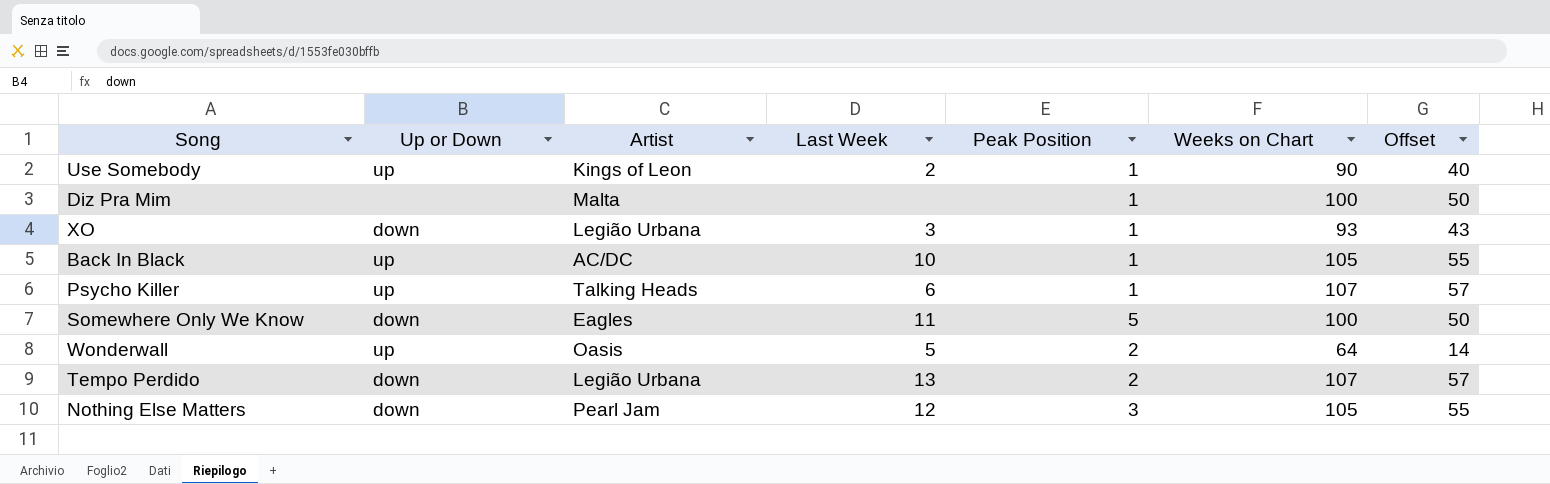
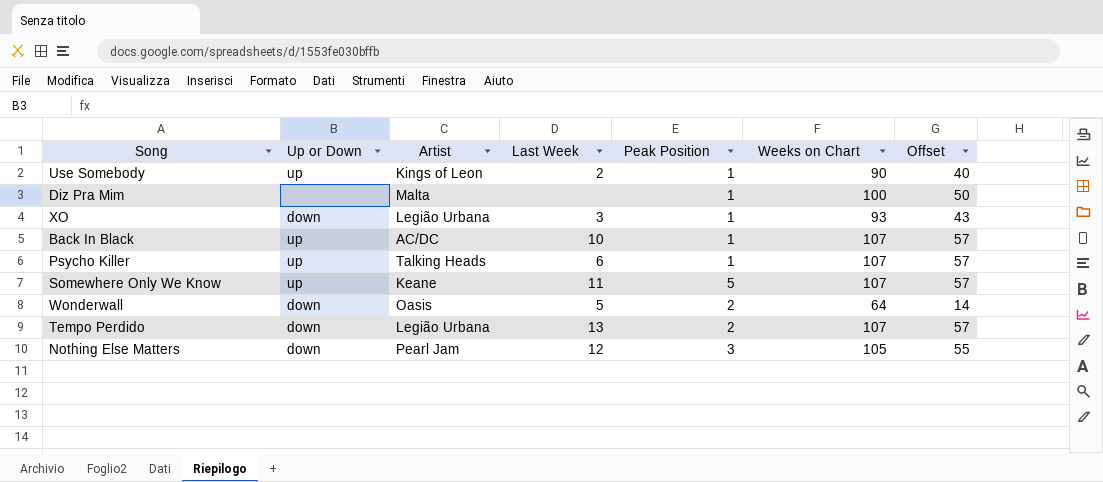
Back In Black | Weeks on Chart: 105 -> 107
Back In Black | Offset: 55 -> 57
Somewhere Only We Know | Up or Down: down -> up
Somewhere Only We Know | Artist: Eagles -> Keane
Somewhere Only We Know | Weeks on Chart: 100 -> 107
Somewhere Only We Know | Offset: 50 -> 57
Wonderwall | Up or Down: up -> down

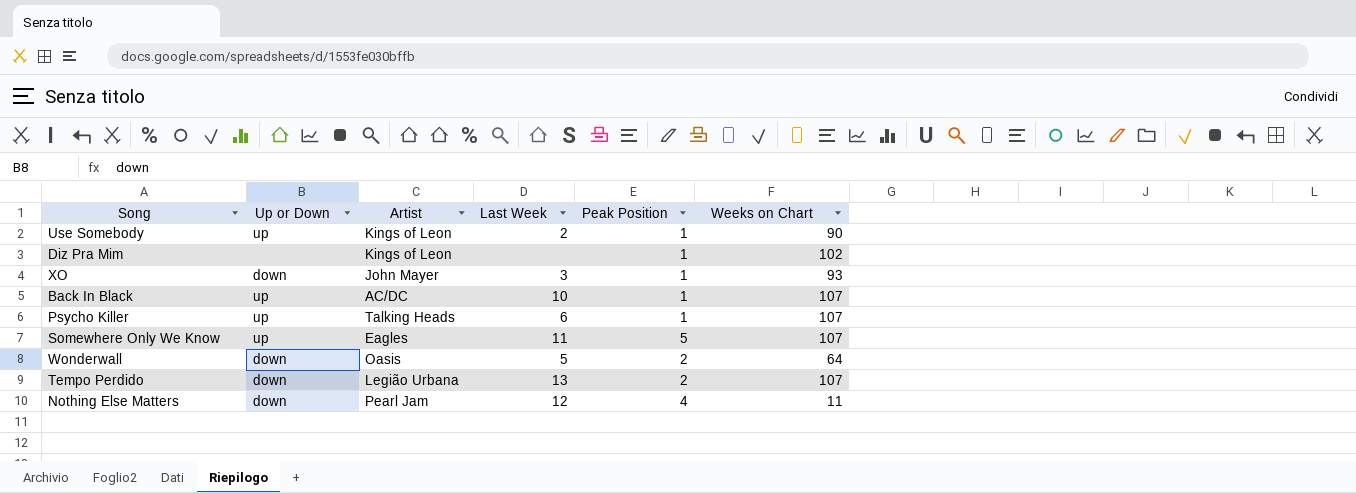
column Offset | formula: [Weeks on Chart] - 50 -> none
Diz Pra Mim | Artist: Malta -> Kings of Leon
Diz Pra Mim | Weeks on Chart: 100 -> 102
XO | Artist: Legião Urbana -> John Mayer
Somewhere Only We Know | Artist: Keane -> Eagles
Nothing Else Matters | Peak Position: 3 -> 4
Nothing Else Matters | Weeks on Chart: 105 -> 11

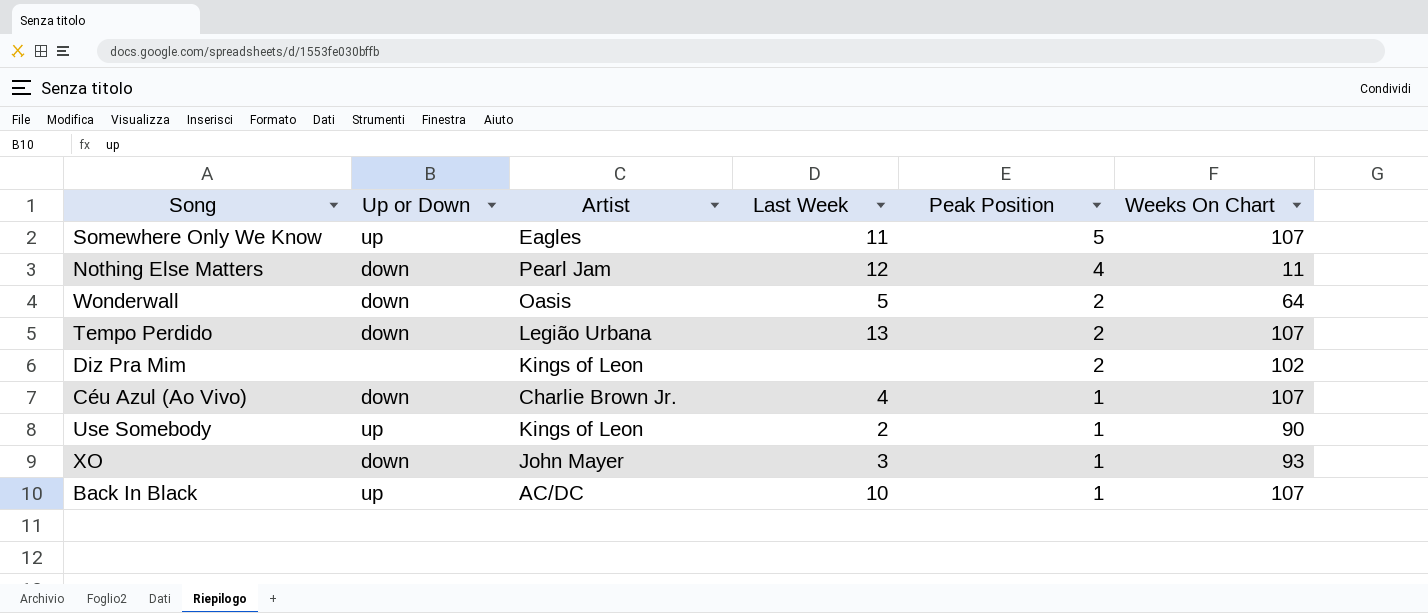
row order: none -> Peak Position descending
column name: Weeks on Chart -> Weeks On Chart
row Psycho Killer: up | Talking Heads | 6 | 1 | 107 -> none
Diz Pra Mim | Peak Position: 1 -> 2
row Céu Azul (Ao Vivo): none -> down | Charlie Brown Jr. | 4 | 1 | 107

